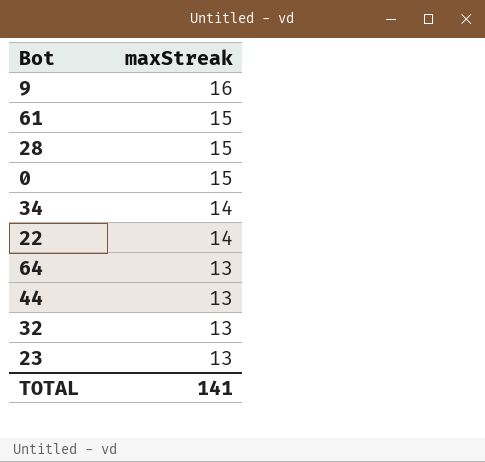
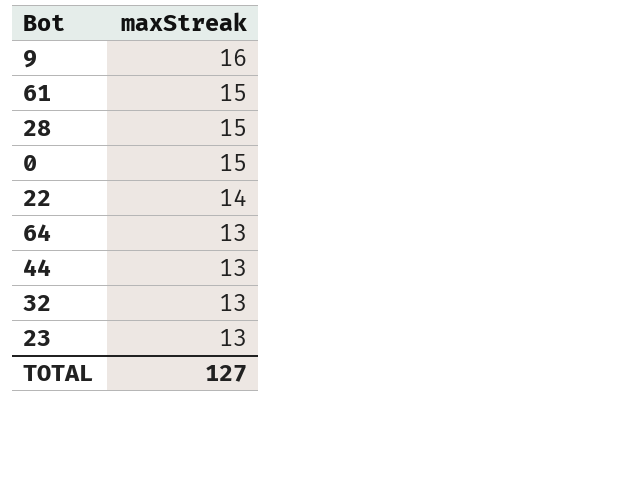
row 34: 14 -> none
TOTAL | maxStreak: 141 -> 127

